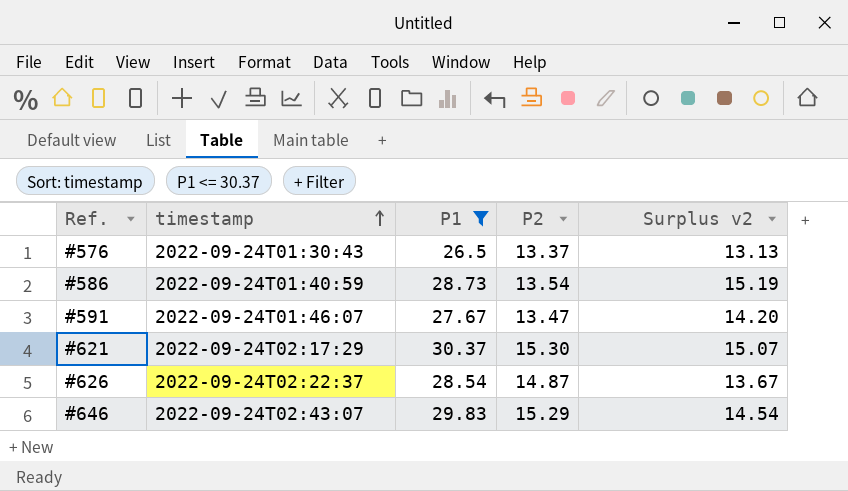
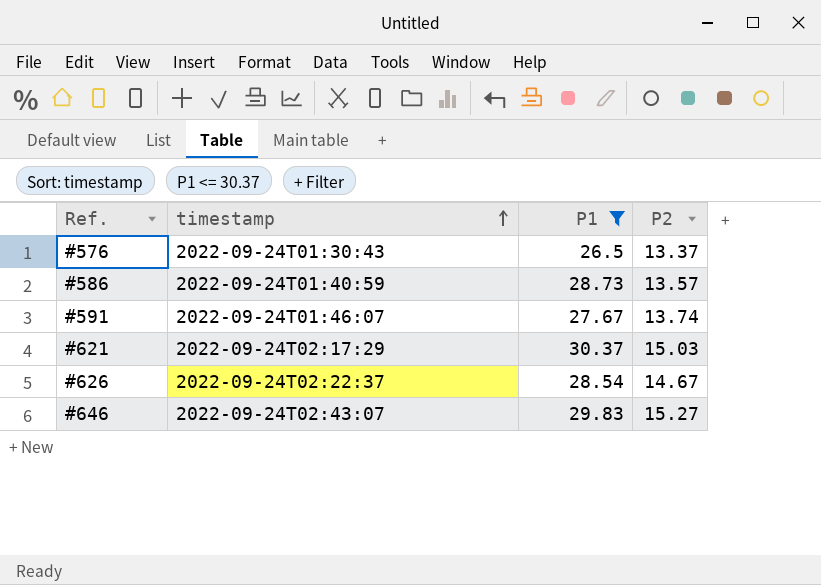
column Surplus v2 | formula: [P1] - [P2] -> none
#586 | P2: 13.54 -> 13.57
#591 | P2: 13.47 -> 13.74
#621 | P2: 15.30 -> 15.03
#626 | P2: 14.87 -> 14.67
#646 | P2: 15.29 -> 15.27

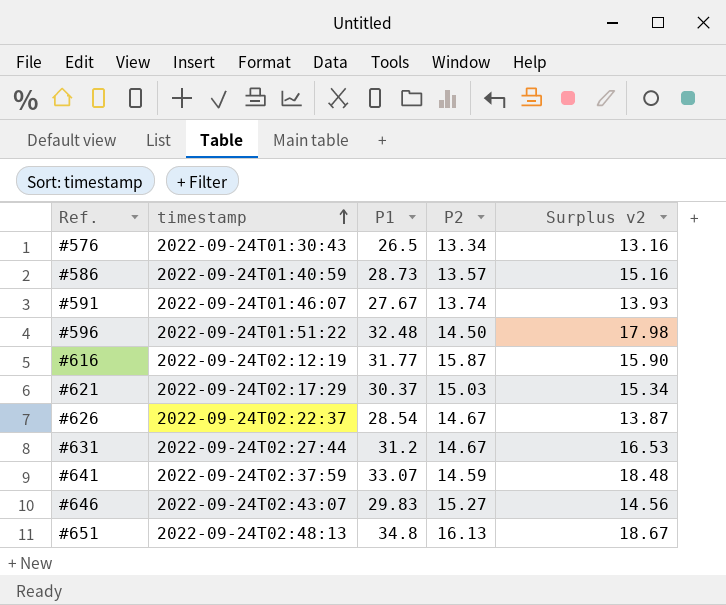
filter: P1 <= 30.37 -> none
column Surplus v2 | formula: none -> [P1] - [P2]
#576 | P2: 13.37 -> 13.34

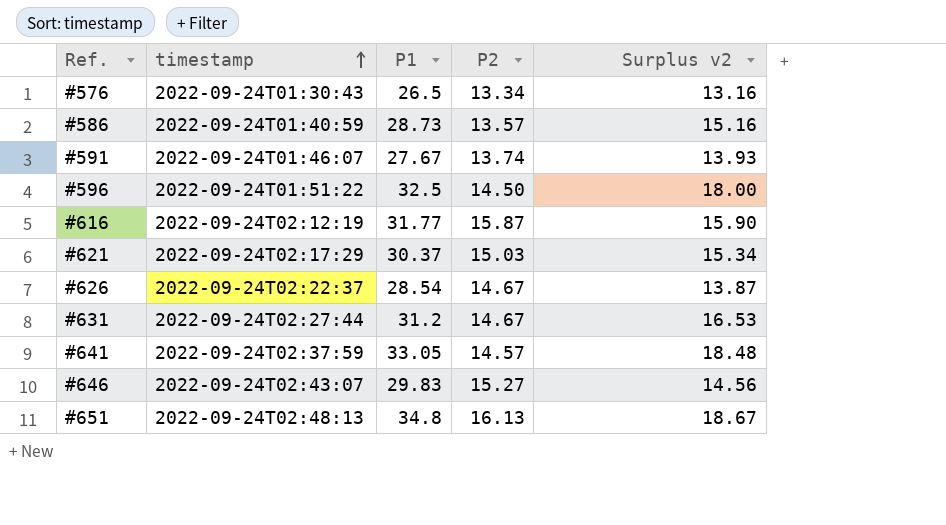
#596 | P1: 32.48 -> 32.5
#596 | Surplus v2: 17.98 -> 18.00
#641 | P1: 33.07 -> 33.05
#641 | P2: 14.59 -> 14.57

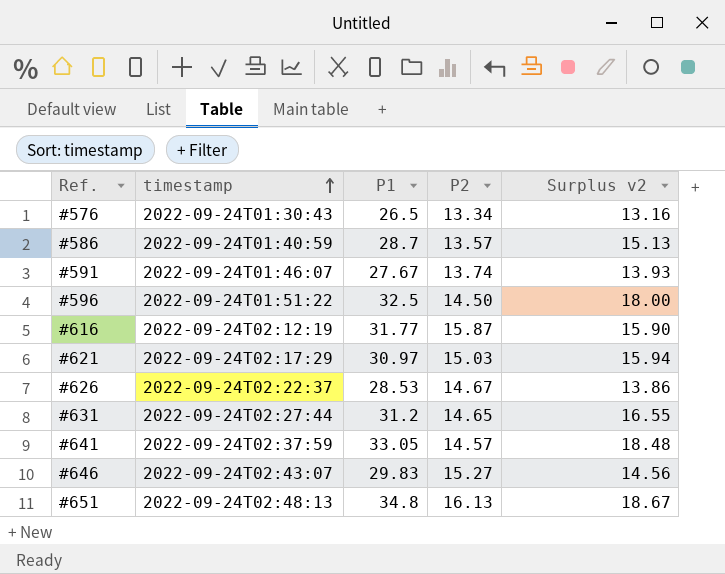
#586 | P1: 28.73 -> 28.7
#586 | Surplus v2: 15.16 -> 15.13
#621 | P1: 30.37 -> 30.97
#621 | Surplus v2: 15.34 -> 15.94
#626 | P1: 28.54 -> 28.53
#626 | Surplus v2: 13.87 -> 13.86
#631 | P2: 14.67 -> 14.65
#631 | Surplus v2: 16.53 -> 16.55

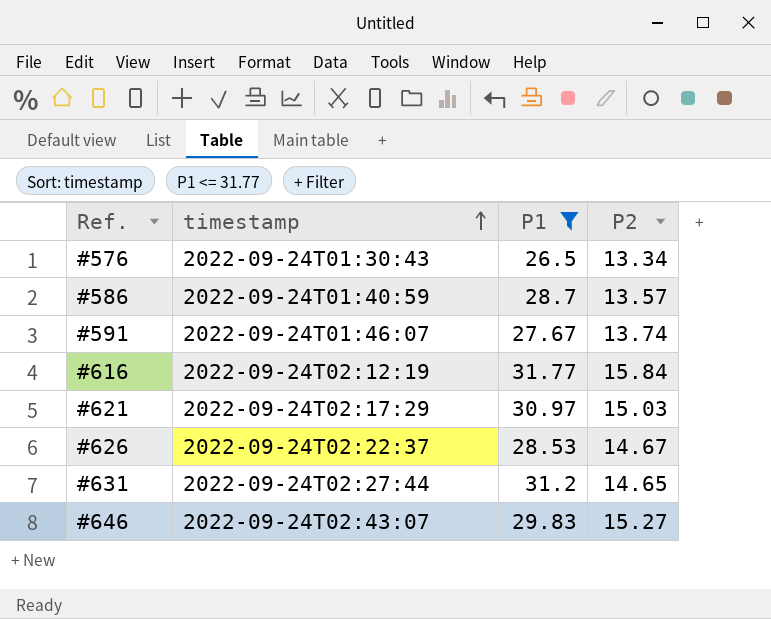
filter: none -> P1 <= 31.77
column Surplus v2 | formula: [P1] - [P2] -> none
#616 | P2: 15.87 -> 15.84

